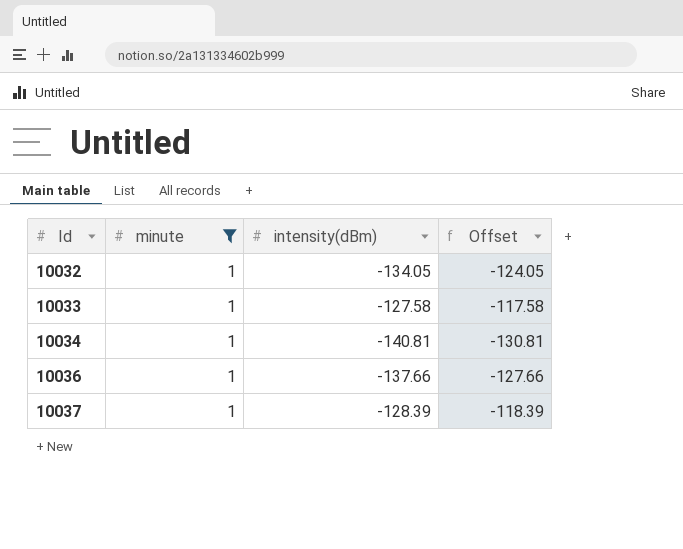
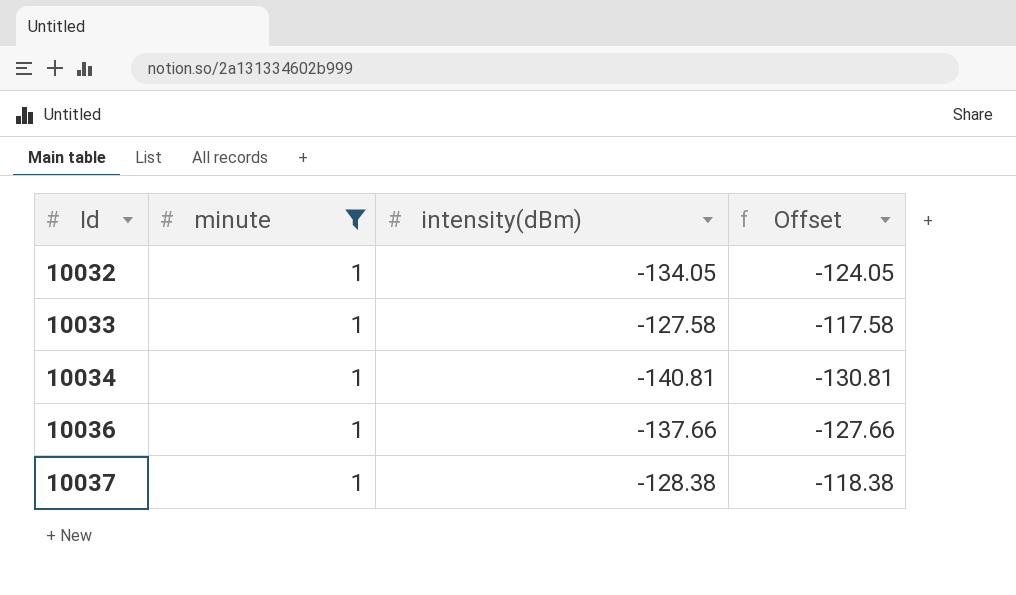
10037 | intensity(dBm): -128.39 -> -128.38
10037 | Offset: -118.39 -> -118.38

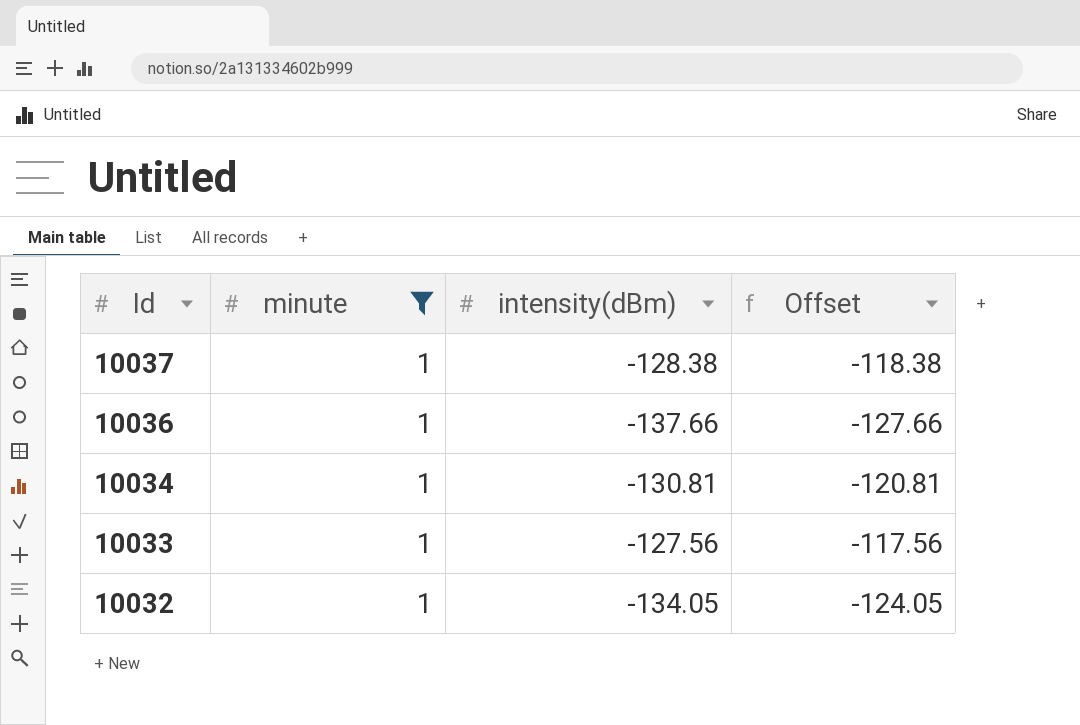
row order: Id ascending -> Id descending
10034 | intensity(dBm): -140.81 -> -130.81
10034 | Offset: -130.81 -> -120.81
10033 | intensity(dBm): -127.58 -> -127.56
10033 | Offset: -117.58 -> -117.56

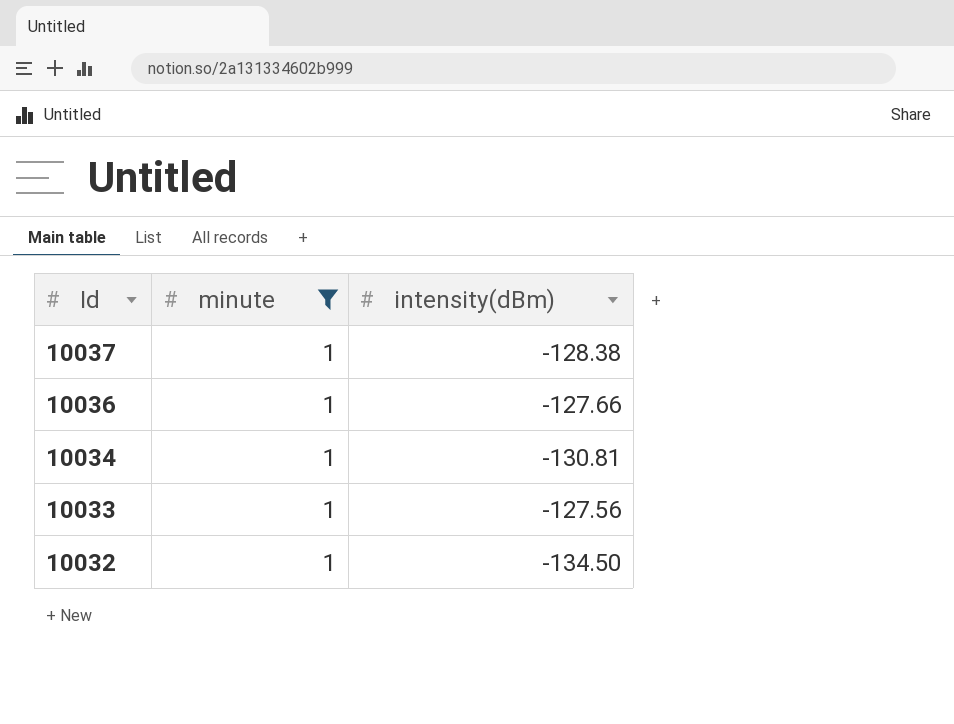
column Offset | formula: [intensity(dBm)] + 10 -> none
10036 | intensity(dBm): -137.66 -> -127.66
10032 | intensity(dBm): -134.05 -> -134.50

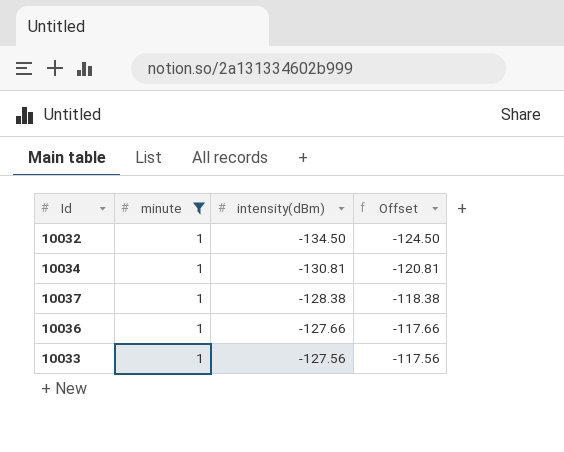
row order: Id descending -> intensity(dBm) ascending
column Offset | formula: none -> [intensity(dBm)] + 10

